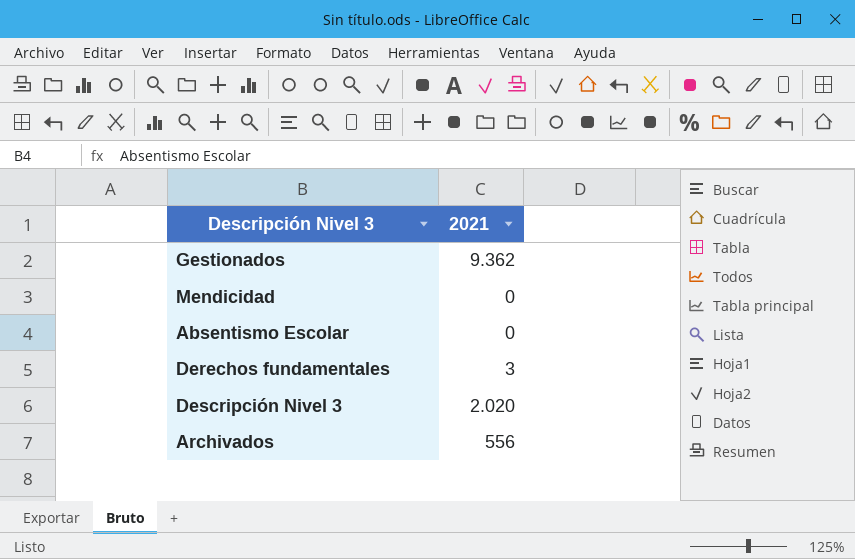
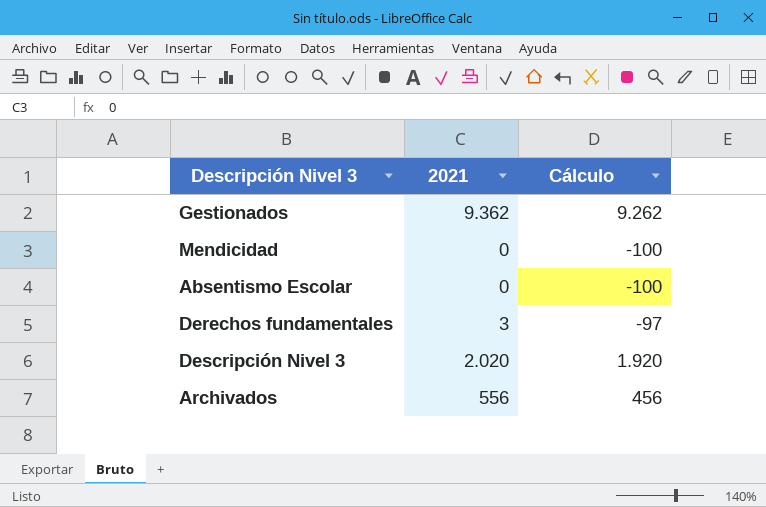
column Cálculo | formula: none -> [2021] - 100

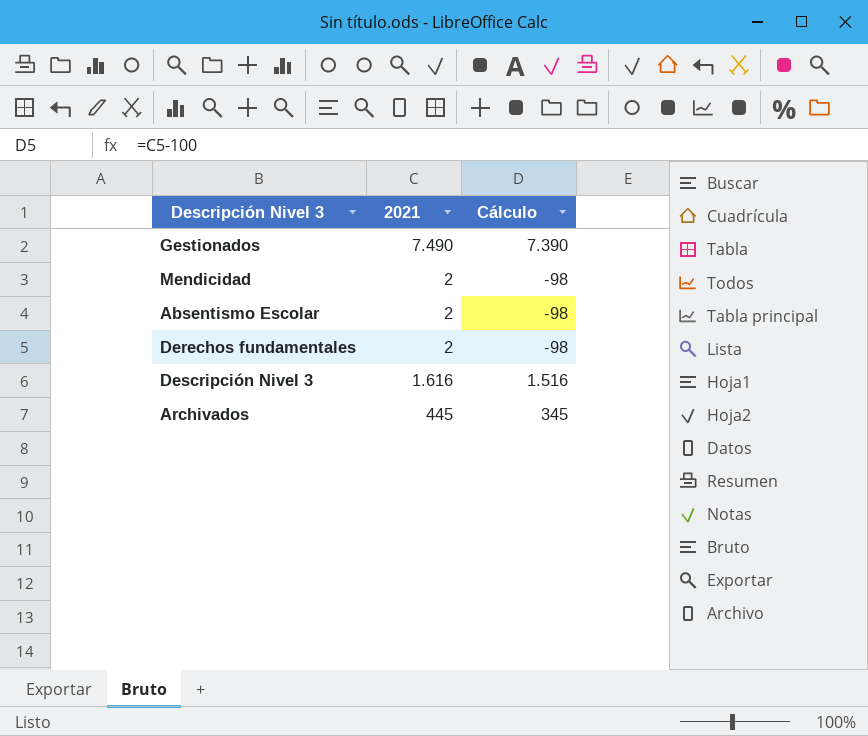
Gestionados | 2021: 9.362 -> 7.490
Gestionados | Cálculo: 9.262 -> 7.390
Mendicidad | 2021: 0 -> 2
Mendicidad | Cálculo: -100 -> -98
Absentismo Escolar | 2021: 0 -> 2
Absentismo Escolar | Cálculo: -100 -> -98
Derechos fundamentales | 2021: 3 -> 2
Derechos fundamentales | Cálculo: -97 -> -98
Descripción Nivel 3 | 2021: 2.020 -> 1.616
Descripción Nivel 3 | Cálculo: 1.920 -> 1.516
Archivados | 2021: 556 -> 445
Archivados | Cálculo: 456 -> 345

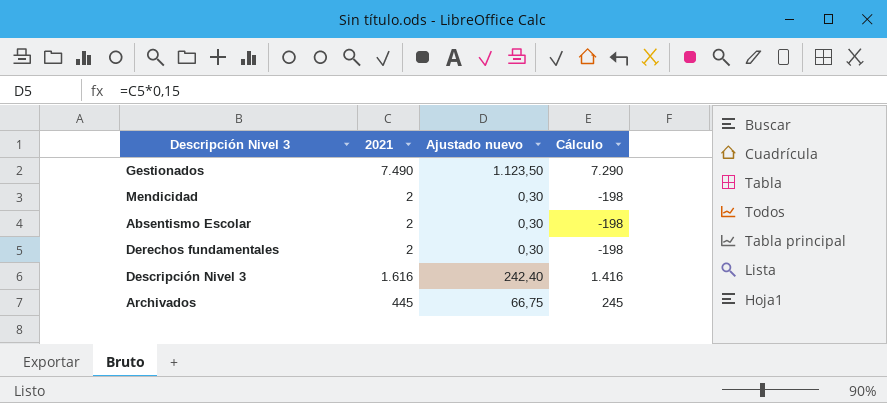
column Ajustado nuevo | formula: none -> [2021] * 0,15
column Cálculo | formula: [2021] - 100 -> [2021] - 200

